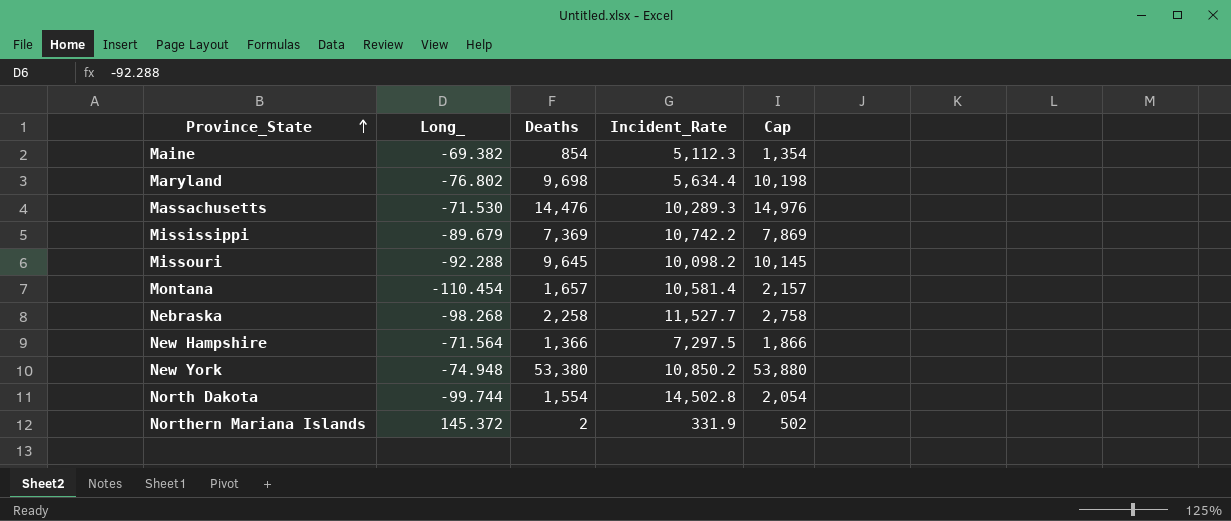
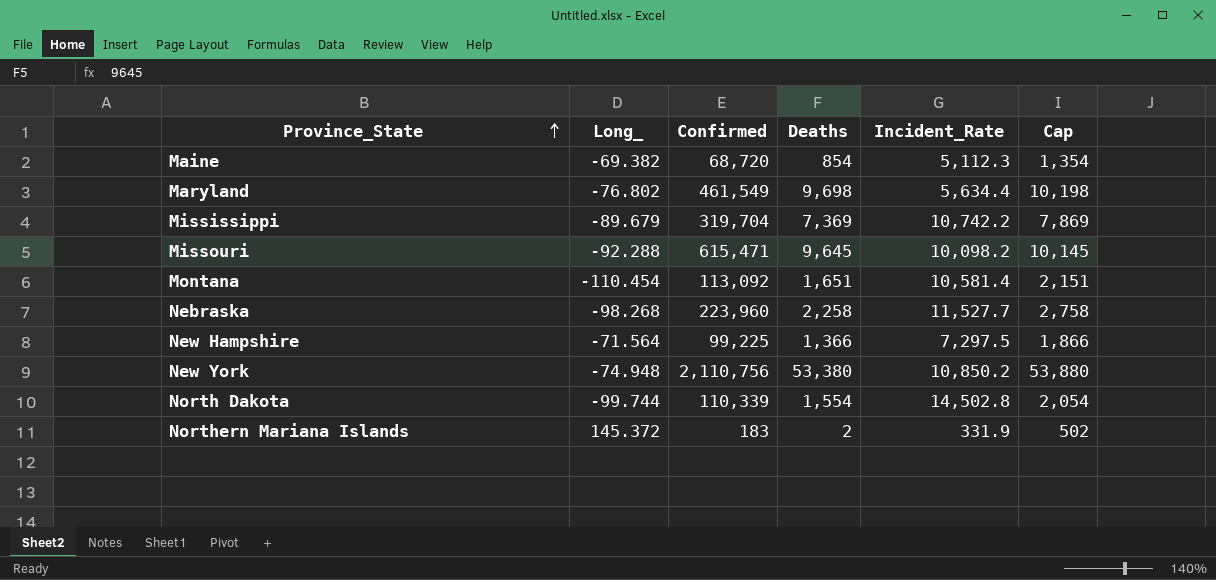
column Confirmed | position: none -> 3
row Massachusetts: -71.530 | 14,476 | 10,289.3 | 14,976 -> none
Montana | Deaths: 1,657 -> 1,651
Montana | Cap: 2,157 -> 2,151

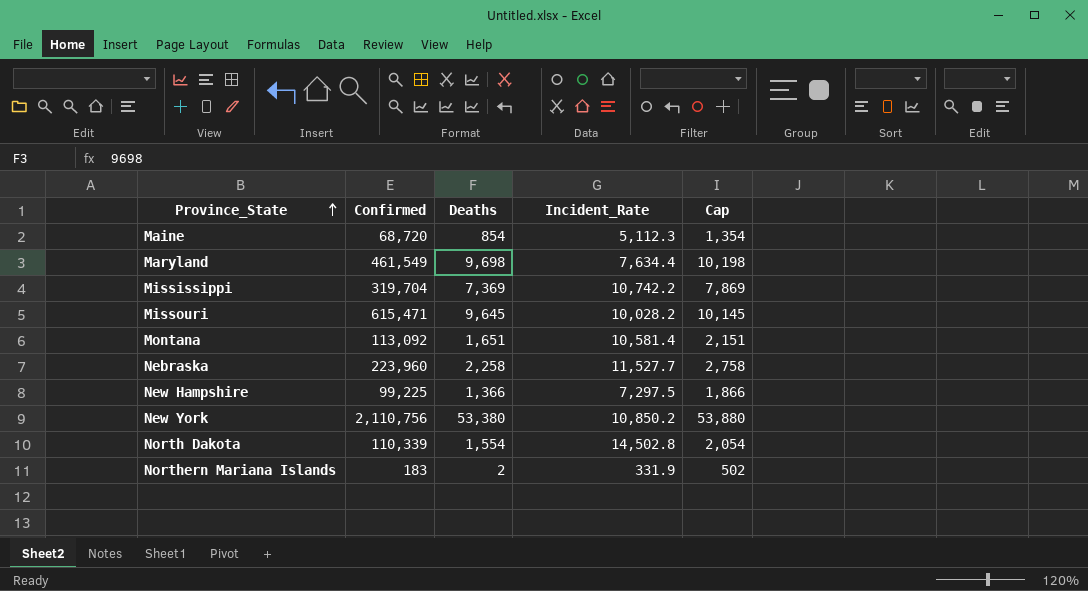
column Long_ | position: 2 -> none
Maryland | Incident_Rate: 5,634.4 -> 7,634.4
Missouri | Incident_Rate: 10,098.2 -> 10,028.2

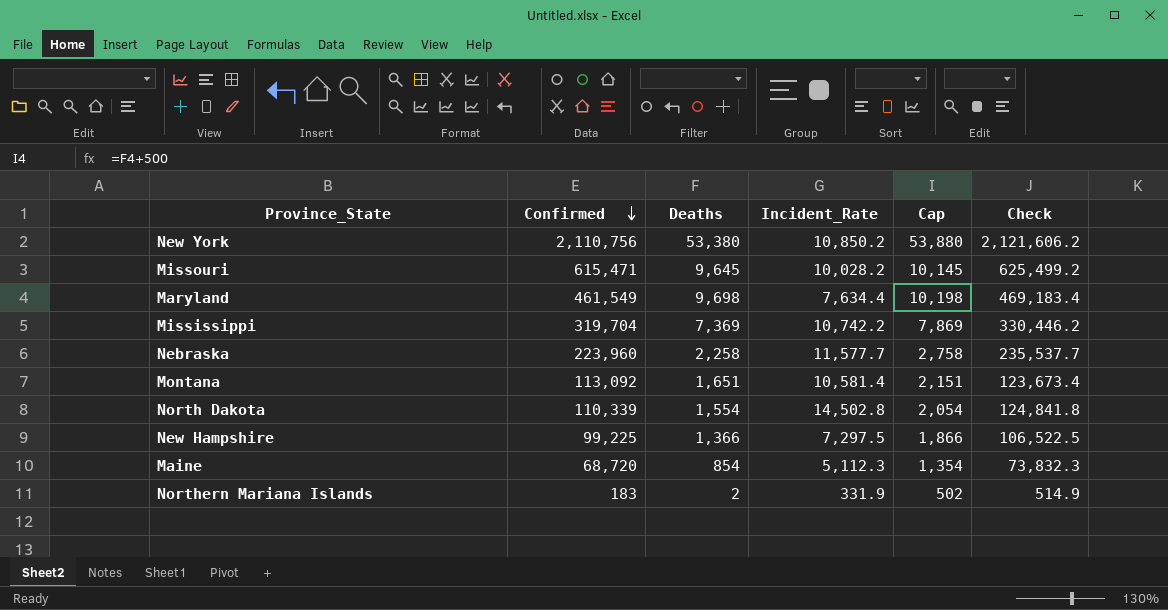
row order: Province_State ascending -> Confirmed descending
column Check | formula: none -> [Confirmed] + [Incident_Rate]
Nebraska | Incident_Rate: 11,527.7 -> 11,577.7

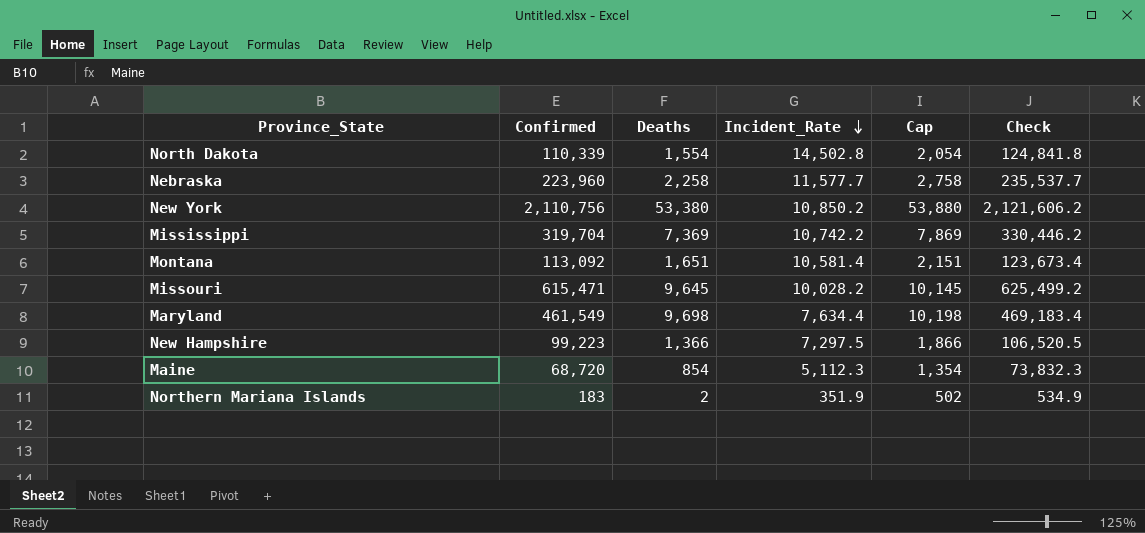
row order: Confirmed descending -> Incident_Rate descending
New Hampshire | Confirmed: 99,225 -> 99,223
New Hampshire | Check: 106,522.5 -> 106,520.5
Northern Mariana Islands | Incident_Rate: 331.9 -> 351.9
Northern Mariana Islands | Check: 514.9 -> 534.9

